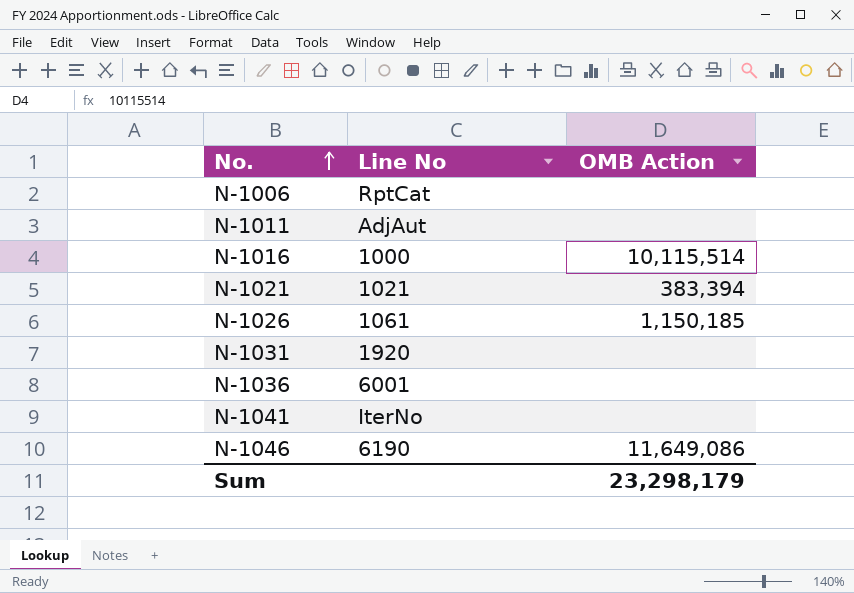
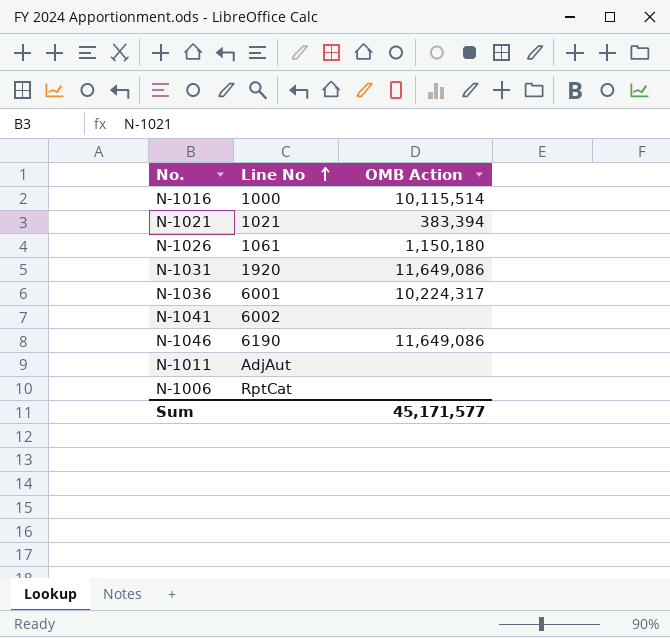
row order: No. ascending -> Line No ascending
N-1026 | OMB Action: 1,150,185 -> 1,150,180
N-1031 | OMB Action: none -> 11,649,086
N-1036 | OMB Action: none -> 10,224,317
N-1041 | Line No: IterNo -> 6002
Sum | OMB Action: 23,298,179 -> 45,171,577

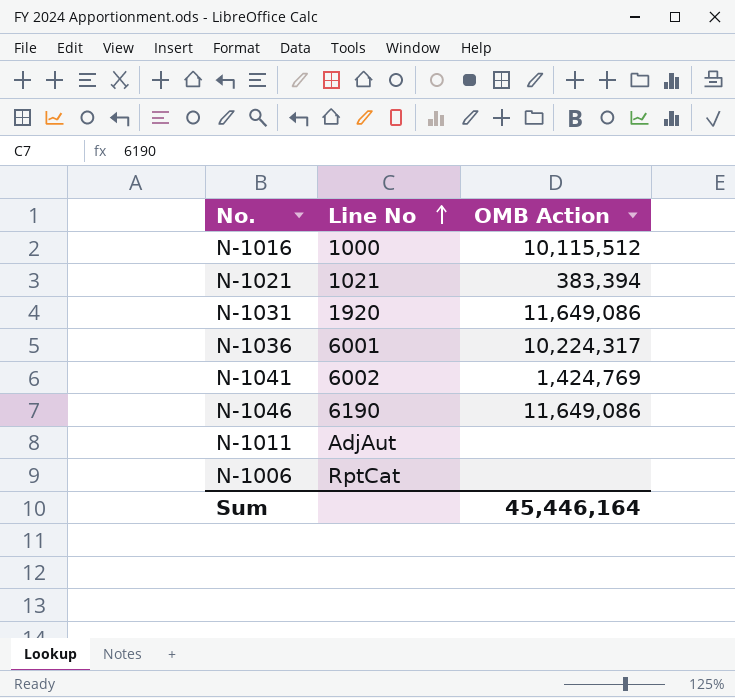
row N-1026: 1061 | 1,150,180 -> none
N-1016 | OMB Action: 10,115,514 -> 10,115,512
N-1041 | OMB Action: none -> 1,424,769
Sum | OMB Action: 45,171,577 -> 45,446,164

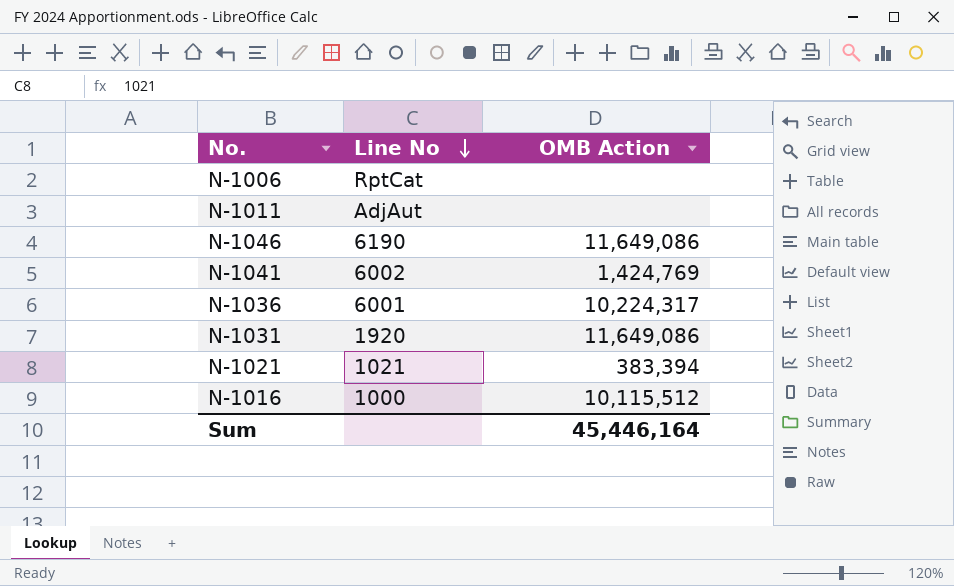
row order: Line No ascending -> Line No descending

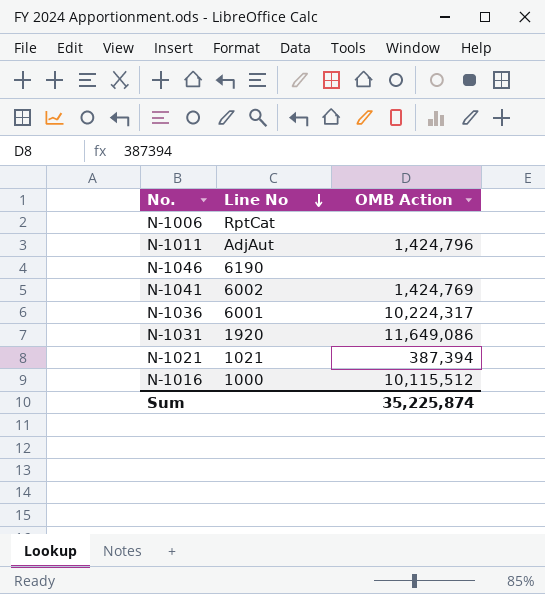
N-1011 | OMB Action: none -> 1,424,796
N-1046 | OMB Action: 11,649,086 -> none
N-1021 | OMB Action: 383,394 -> 387,394
Sum | OMB Action: 45,446,164 -> 35,225,874

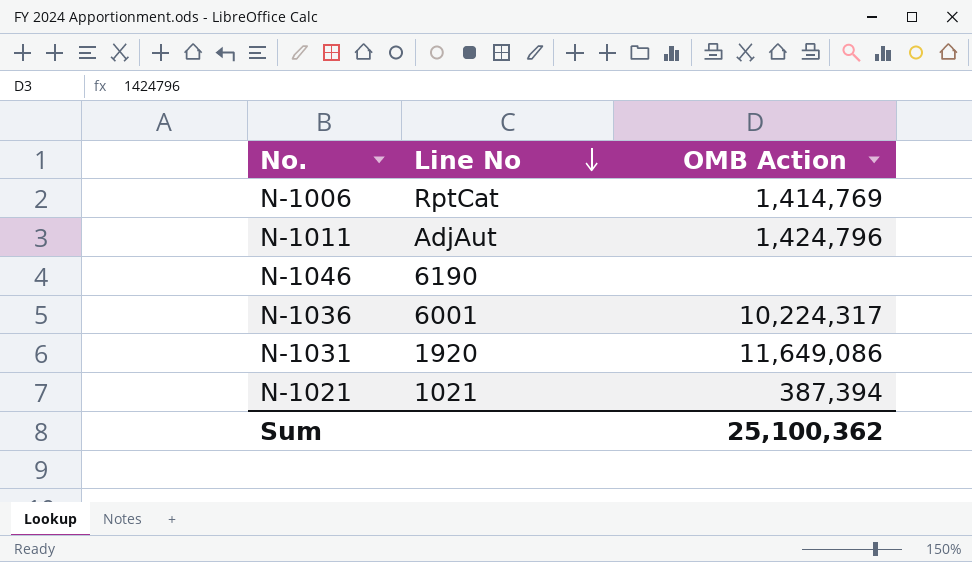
row N-1041: 6002 | 1,424,769 -> none
row N-1016: 1000 | 10,115,512 -> none
N-1006 | OMB Action: none -> 1,414,769
Sum | OMB Action: 35,225,874 -> 25,100,362

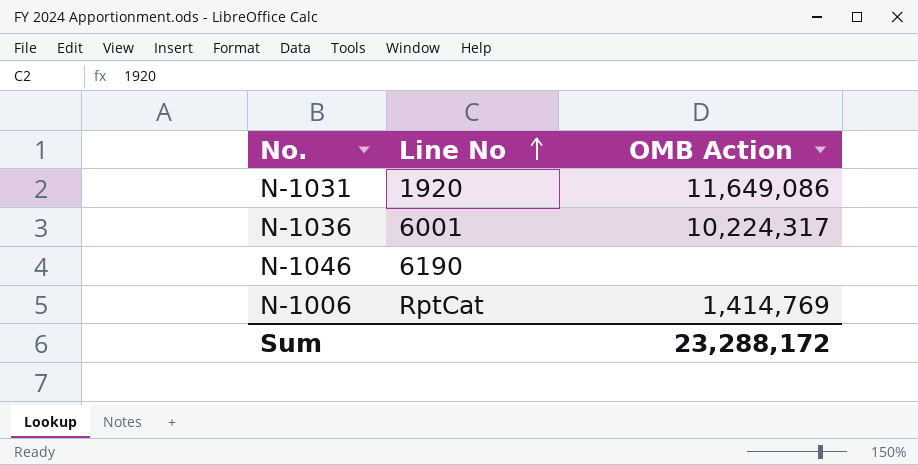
row order: Line No descending -> Line No ascending
row N-1011: AdjAut | 1,424,796 -> none
row N-1021: 1021 | 387,394 -> none
Sum | OMB Action: 25,100,362 -> 23,288,172

